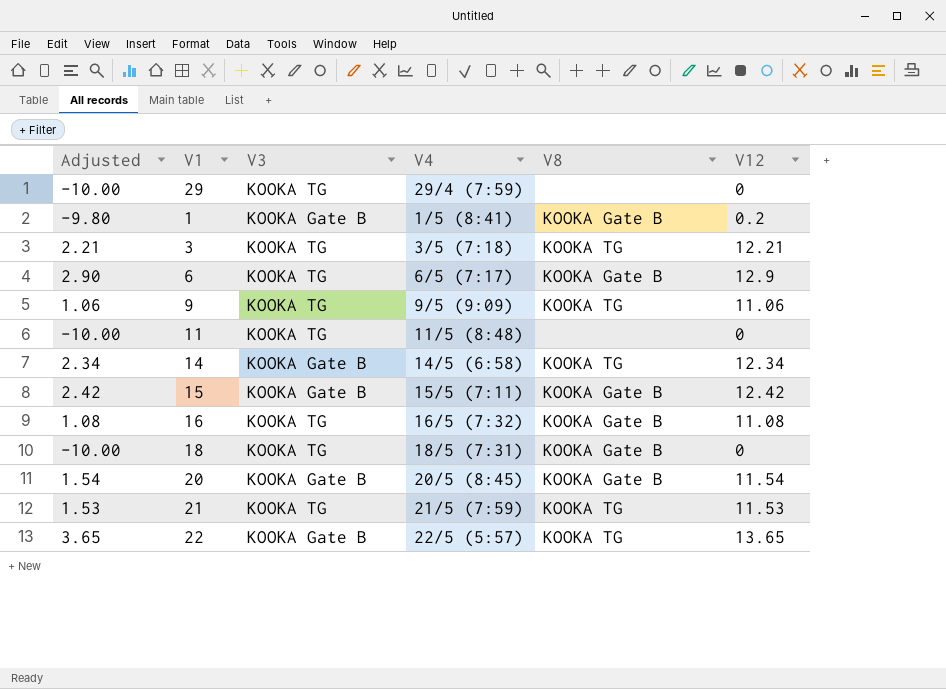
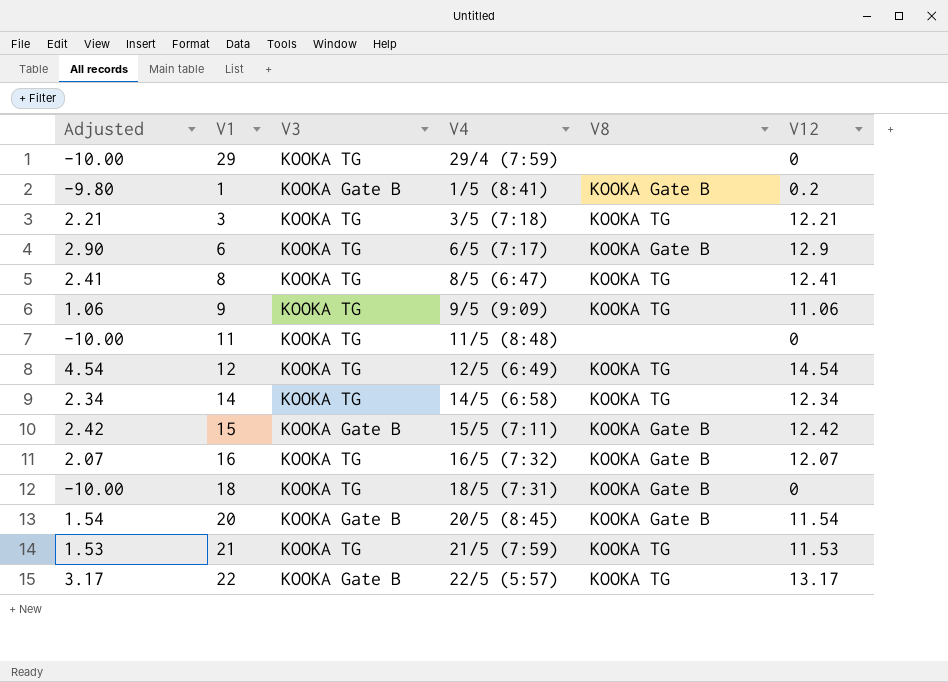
row 8: none -> 2.41 | KOOKA TG | 8/5 (6:47) | KOOKA TG | 12.41
row 12: none -> 4.54 | KOOKA TG | 12/5 (6:49) | KOOKA TG | 14.54
14 | V3: KOOKA Gate B -> KOOKA TG
16 | Adjusted: 1.08 -> 2.07
16 | V12: 11.08 -> 12.07
22 | Adjusted: 3.65 -> 3.17
22 | V12: 13.65 -> 13.17

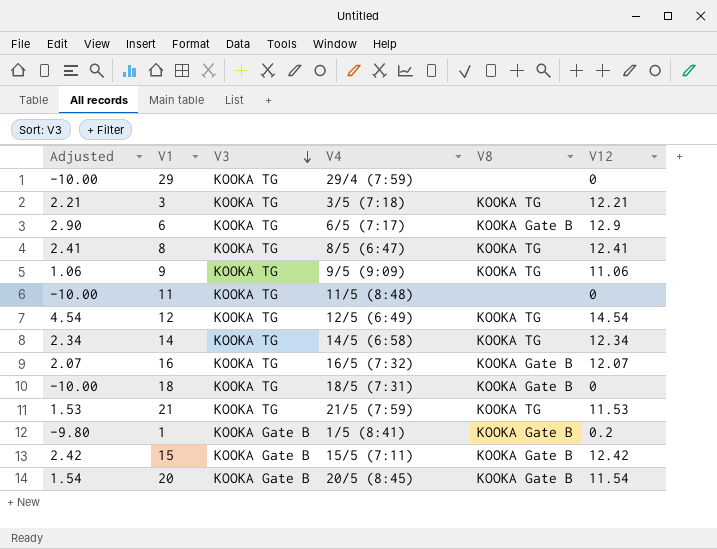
row order: none -> V3 descending
row 22: 3.17 | KOOKA Gate B | 22/5 (5:57) | KOOKA TG | 13.17 -> none

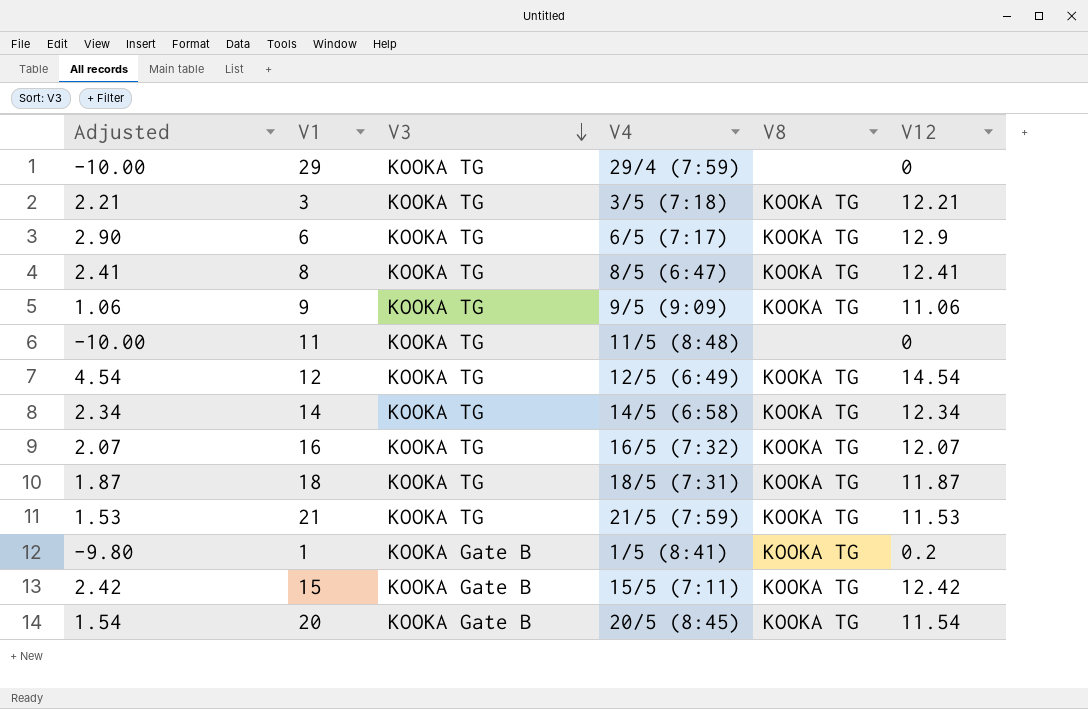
6 | V8: KOOKA Gate B -> KOOKA TG
16 | V8: KOOKA Gate B -> KOOKA TG
18 | Adjusted: -10.00 -> 1.87
18 | V8: KOOKA Gate B -> KOOKA TG
18 | V12: 0 -> 11.87
1 | V8: KOOKA Gate B -> KOOKA TG
15 | V8: KOOKA Gate B -> KOOKA TG
20 | V8: KOOKA Gate B -> KOOKA TG

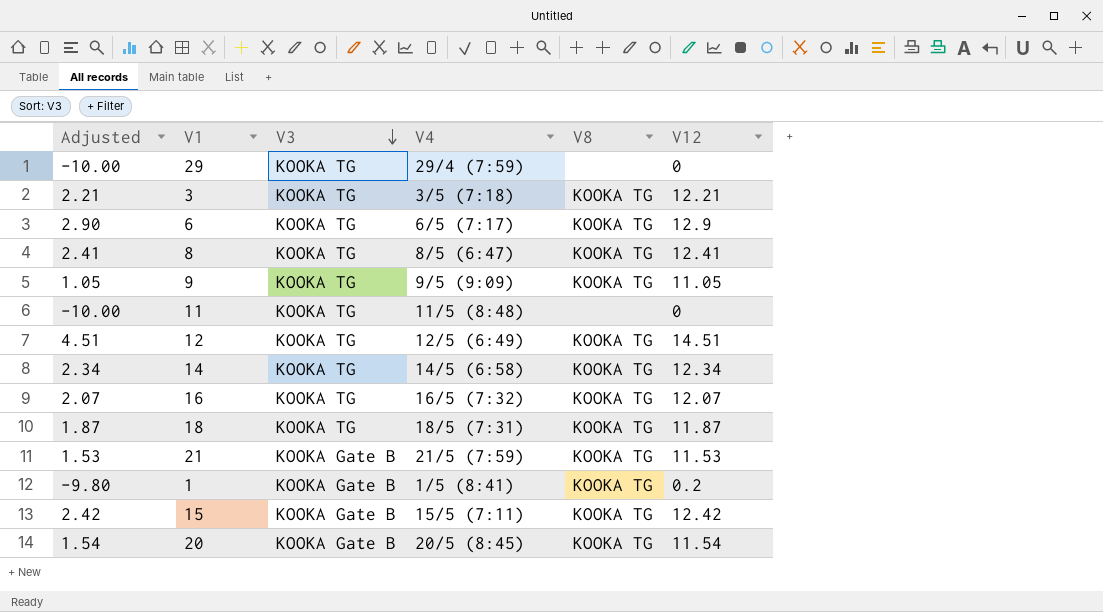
9 | Adjusted: 1.06 -> 1.05
9 | V12: 11.06 -> 11.05
12 | Adjusted: 4.54 -> 4.51
12 | V12: 14.54 -> 14.51
21 | V3: KOOKA TG -> KOOKA Gate B

